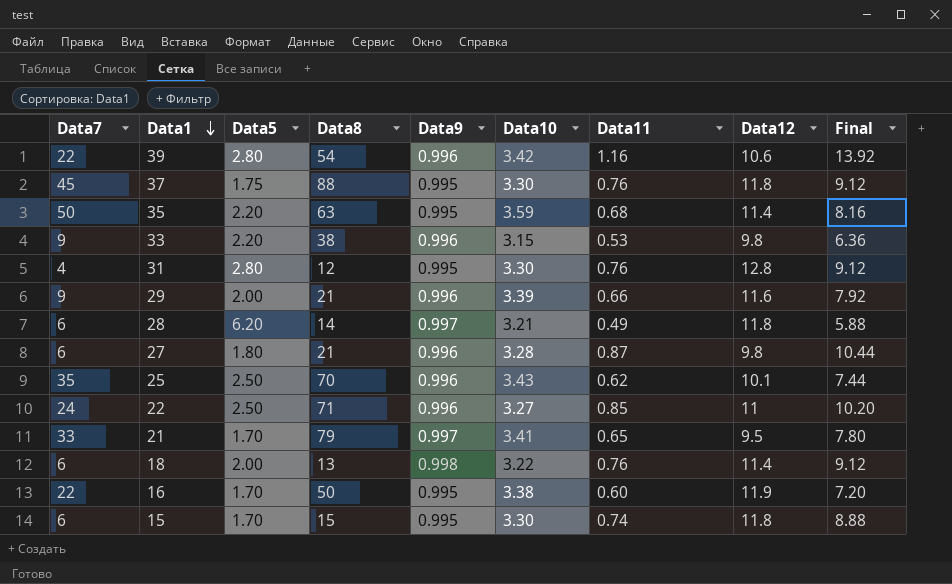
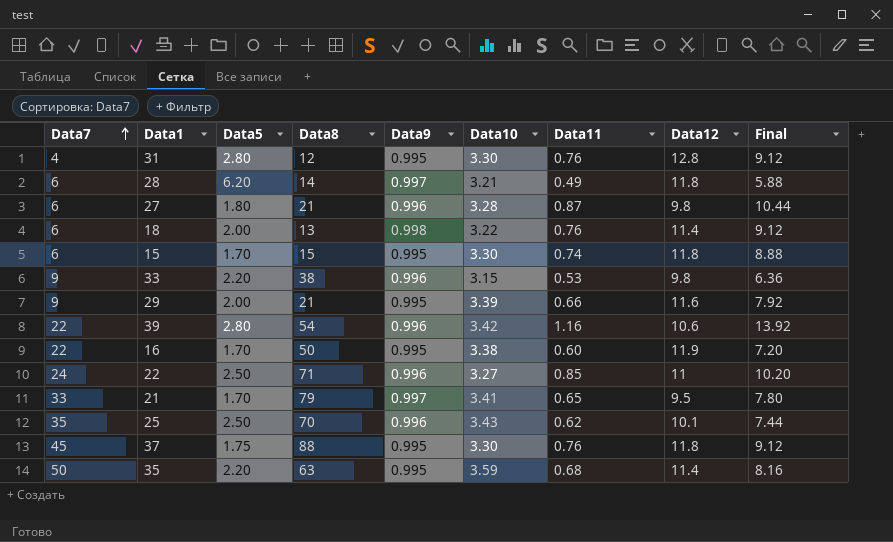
row order: Data1 descending -> Data7 ascending
29 | Data9: 0.996 -> 0.995

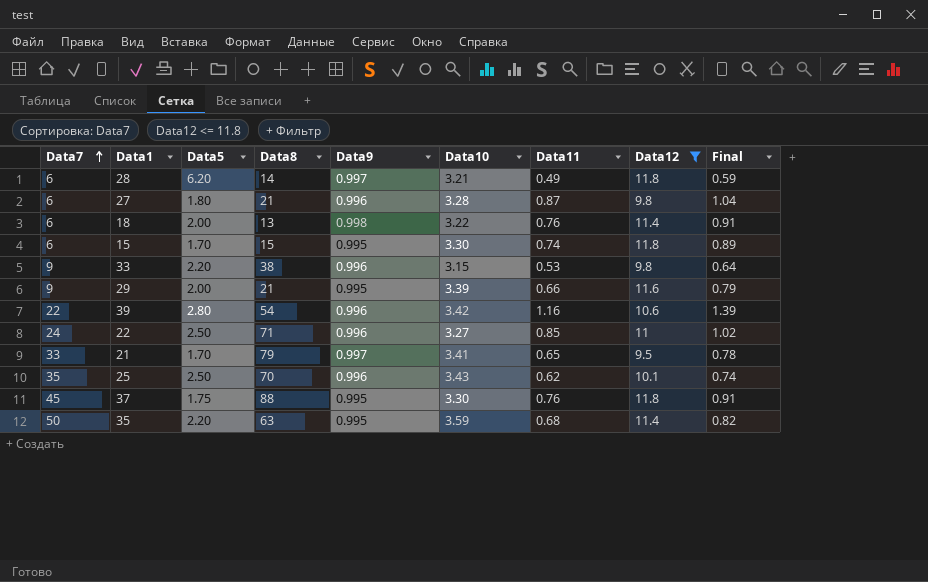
filter: none -> Data12 <= 11.8
column Final | formula: [Data11] * 12 -> [Data11] * 1.2

